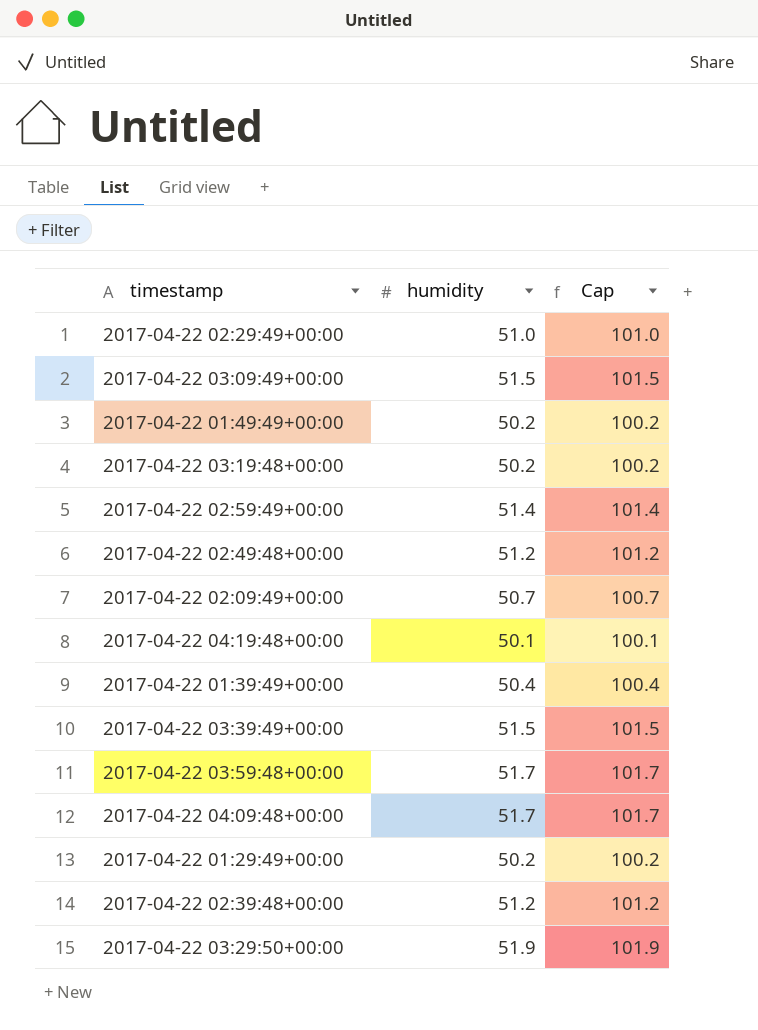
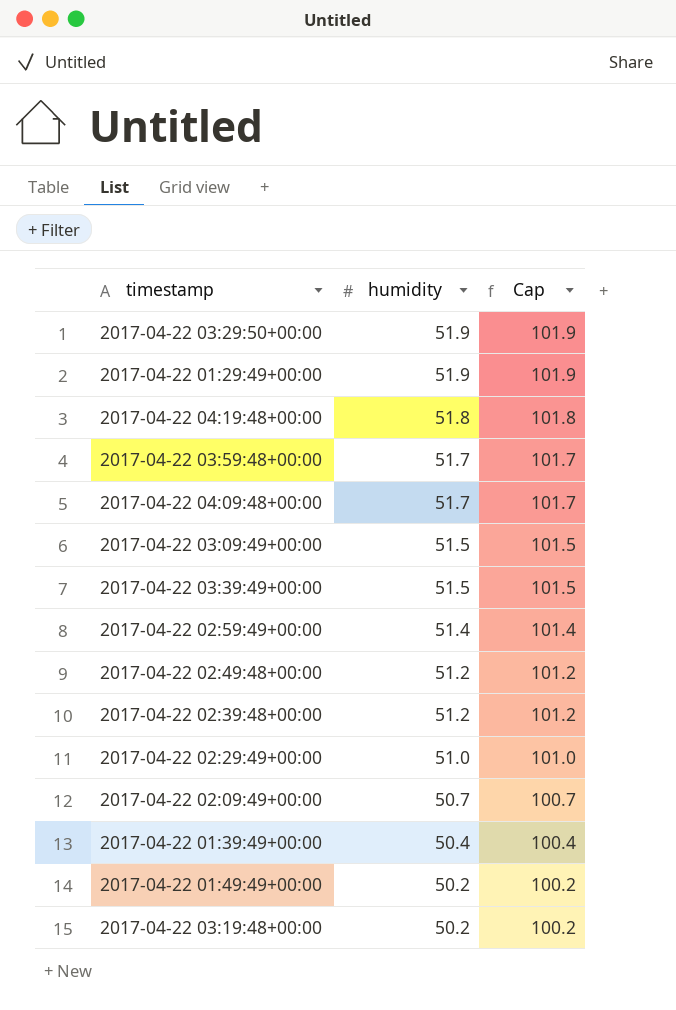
row order: none -> humidity descending
2017-04-22 01:29:49+00:00 | humidity: 50.2 -> 51.9
2017-04-22 01:29:49+00:00 | Cap: 100.2 -> 101.9
2017-04-22 04:19:48+00:00 | humidity: 50.1 -> 51.8
2017-04-22 04:19:48+00:00 | Cap: 100.1 -> 101.8

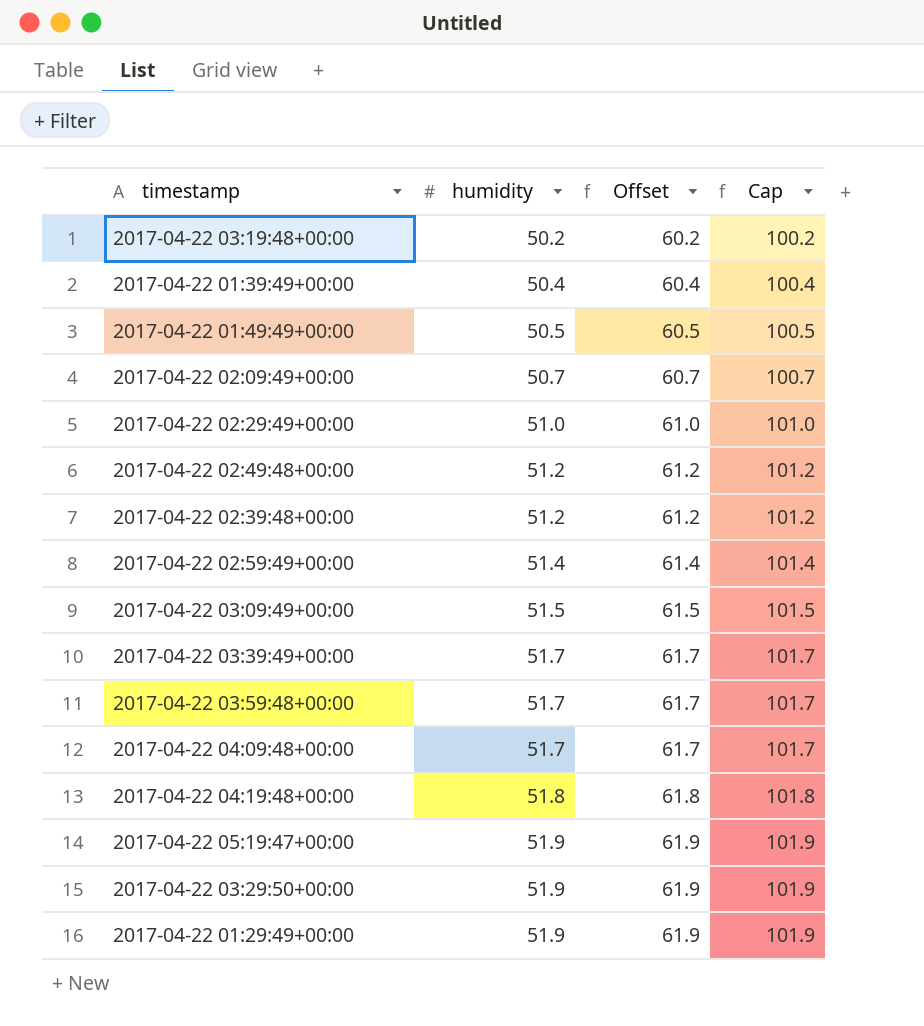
row order: humidity descending -> humidity ascending
column Offset | formula: none -> [humidity] + 10
2017-04-22 01:49:49+00:00 | humidity: 50.2 -> 50.5
2017-04-22 01:49:49+00:00 | Cap: 100.2 -> 100.5
2017-04-22 03:39:49+00:00 | humidity: 51.5 -> 51.7
2017-04-22 03:39:49+00:00 | Cap: 101.5 -> 101.7
row 2017-04-22 05:19:47+00:00: none -> 51.9 | 61.9 | 101.9

